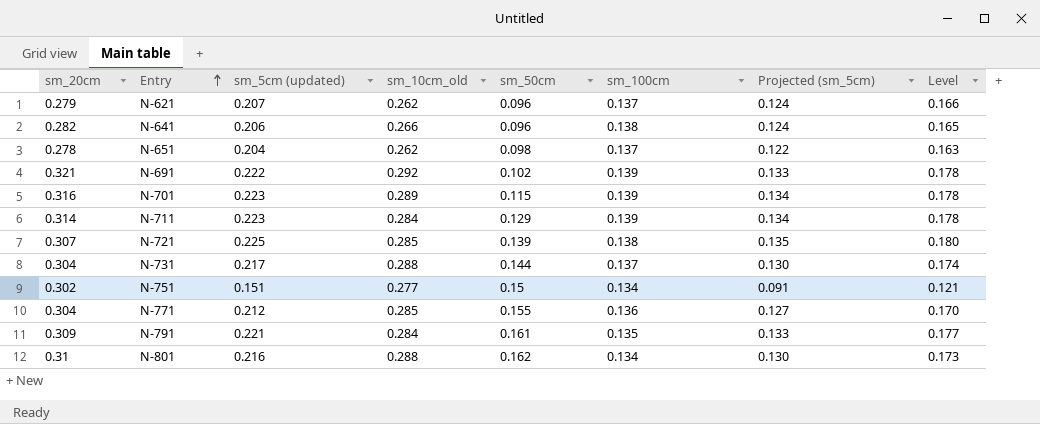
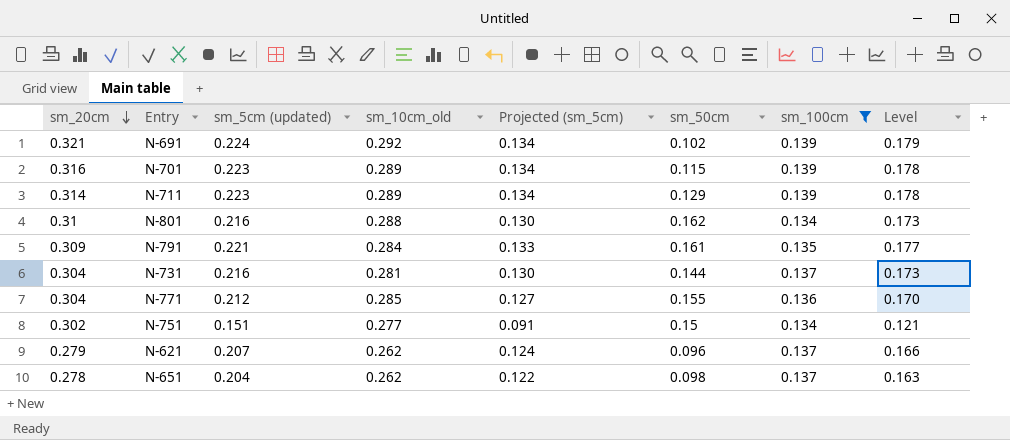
filter: none -> sm_100cm != 0.138
row order: Entry ascending -> sm_20cm descending
column Projected (sm_5cm) | position: 7 -> 5
N-691 | sm_5cm (updated): 0.222 -> 0.224
N-691 | Projected (sm_5cm): 0.133 -> 0.134
N-691 | Level: 0.178 -> 0.179
N-711 | sm_10cm_old: 0.284 -> 0.289
N-731 | sm_5cm (updated): 0.217 -> 0.216
N-731 | sm_10cm_old: 0.288 -> 0.281
N-731 | Level: 0.174 -> 0.173

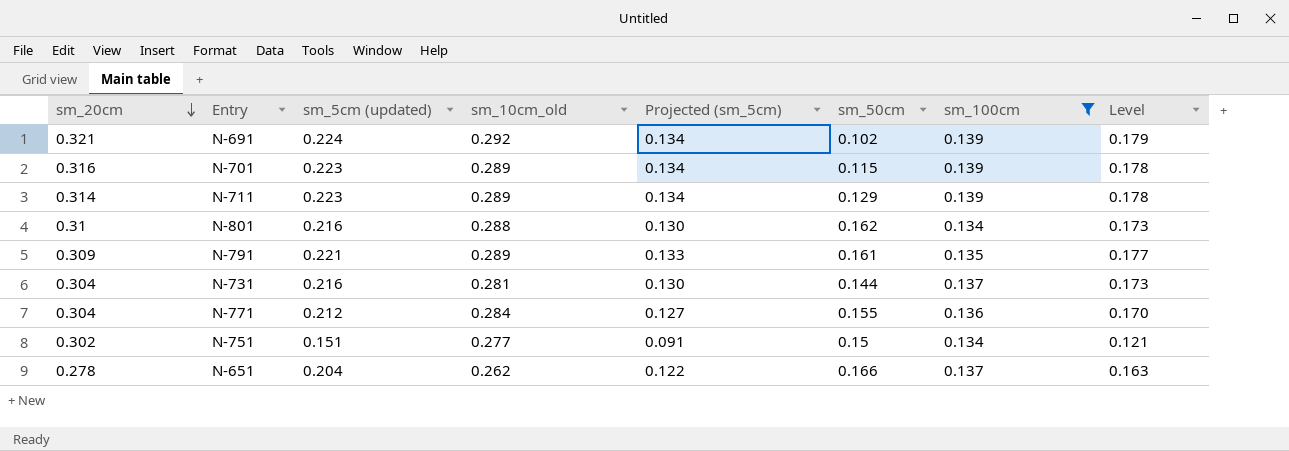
row N-621: 0.279 | 0.207 | 0.262 | 0.124 | 0.096 | 0.137 | 0.166 -> none
N-791 | sm_10cm_old: 0.284 -> 0.289
N-771 | sm_10cm_old: 0.285 -> 0.284
N-651 | sm_50cm: 0.098 -> 0.166

